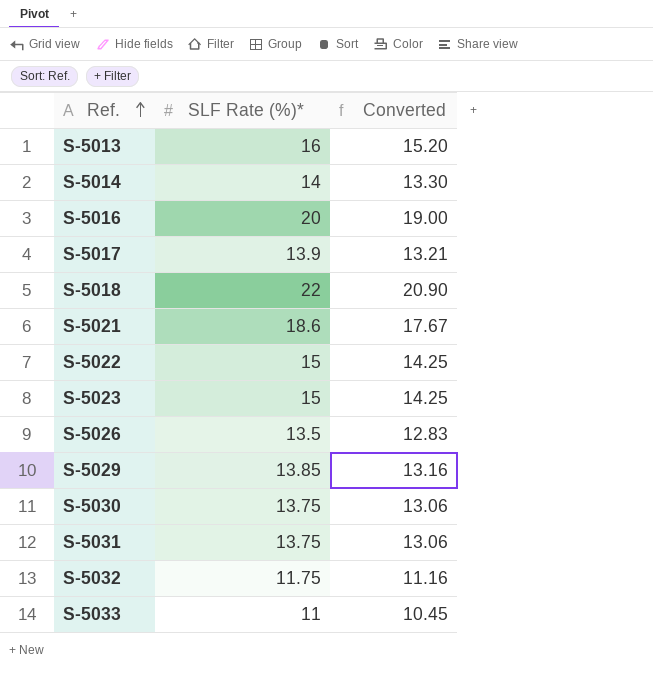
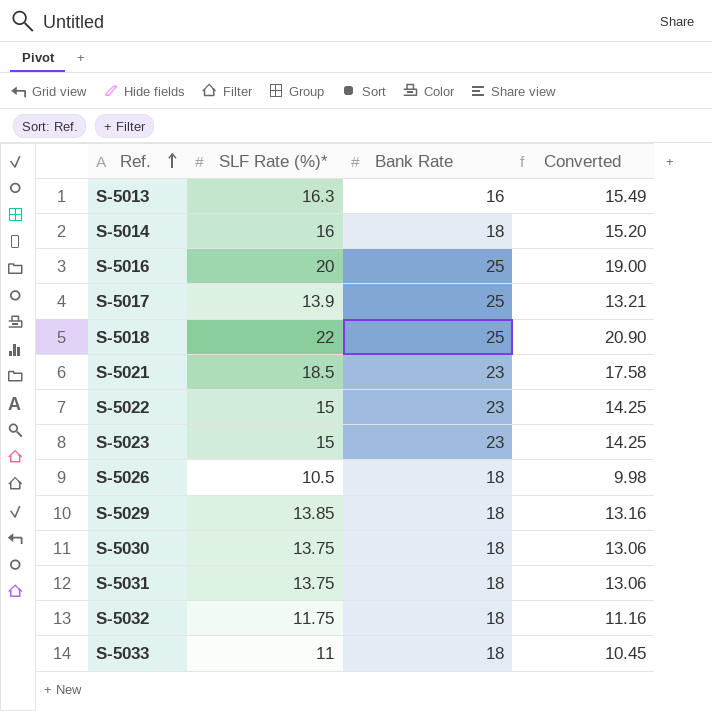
column Bank Rate | position: none -> 3
S-5013 | SLF Rate (%)*: 16 -> 16.3
S-5013 | Converted: 15.20 -> 15.49
S-5014 | SLF Rate (%)*: 14 -> 16
S-5014 | Converted: 13.30 -> 15.20
S-5021 | SLF Rate (%)*: 18.6 -> 18.5
S-5021 | Converted: 17.67 -> 17.58
S-5026 | SLF Rate (%)*: 13.5 -> 10.5
S-5026 | Converted: 12.83 -> 9.98

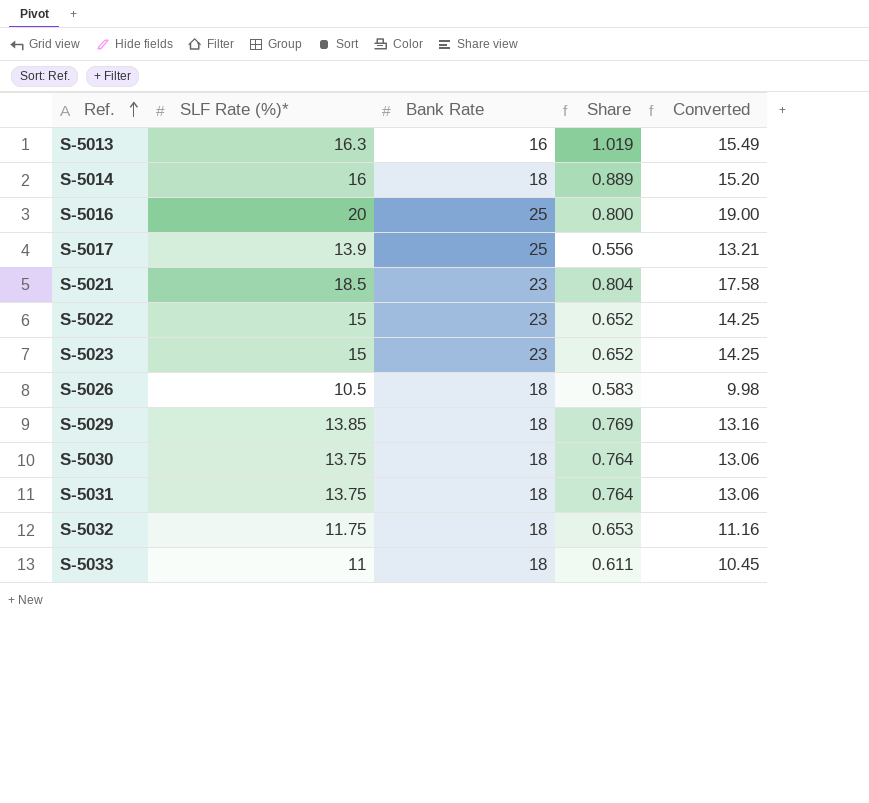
column Share | formula: none -> [SLF Rate (%)*] / [Bank Rate]
row S-5018: 22 | 25 | 20.90 -> none

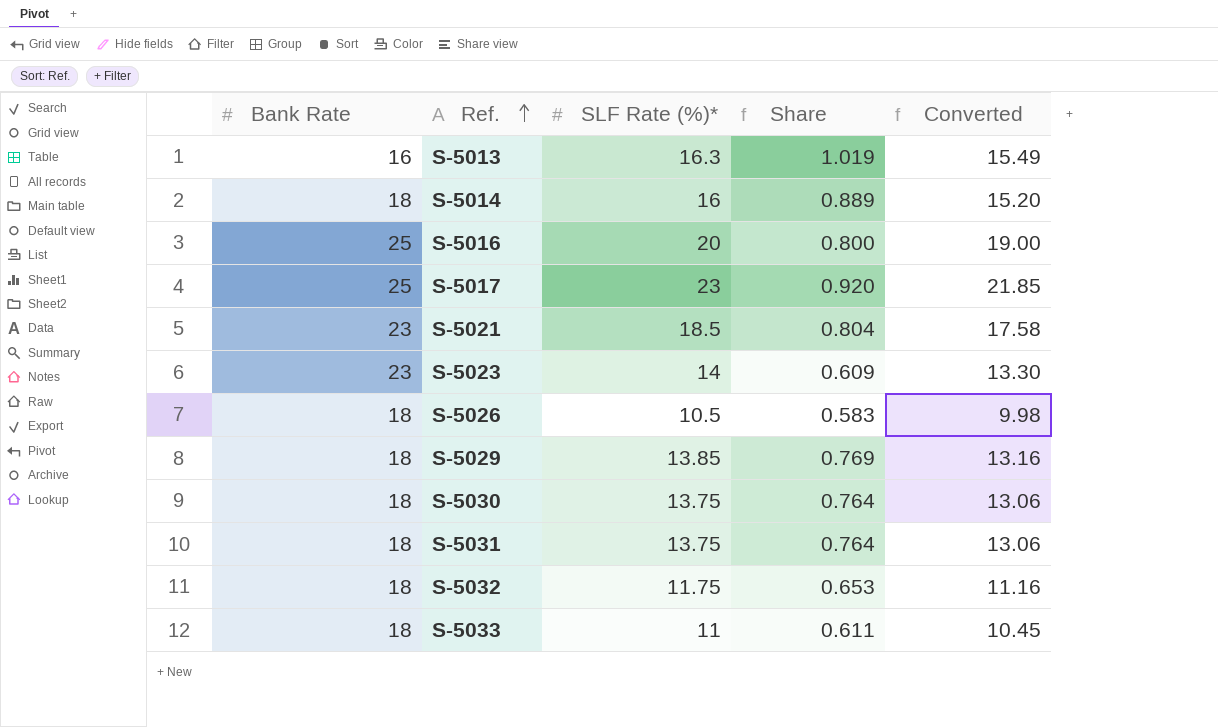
column Bank Rate | position: 3 -> 1
row S-5022: 15 | 23 | 0.652 | 14.25 -> none
S-5017 | SLF Rate (%)*: 13.9 -> 23
S-5017 | Share: 0.556 -> 0.920
S-5017 | Converted: 13.21 -> 21.85
S-5023 | SLF Rate (%)*: 15 -> 14
S-5023 | Share: 0.652 -> 0.609
S-5023 | Converted: 14.25 -> 13.30

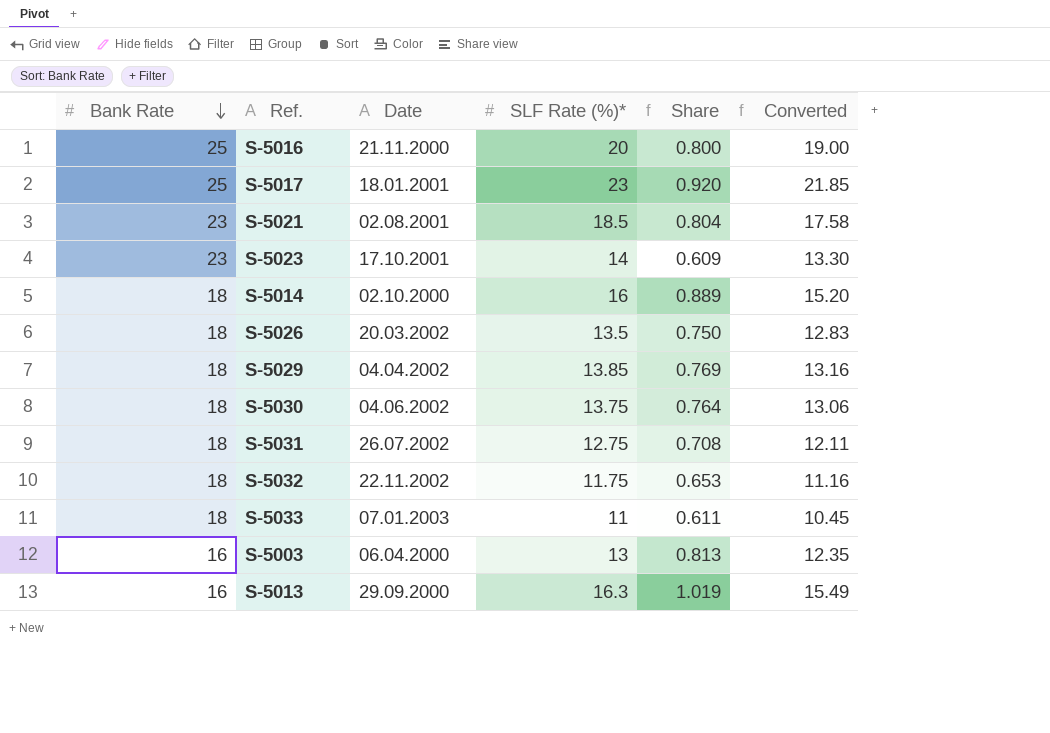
row order: Ref. ascending -> Bank Rate descending
column Date | position: none -> 3
S-5026 | SLF Rate (%)*: 10.5 -> 13.5
S-5026 | Share: 0.583 -> 0.750
S-5026 | Converted: 9.98 -> 12.83
S-5031 | SLF Rate (%)*: 13.75 -> 12.75
S-5031 | Share: 0.764 -> 0.708
S-5031 | Converted: 13.06 -> 12.11
row S-5003: none -> 16 | 06.04.2000 | 13 | 0.813 | 12.35

